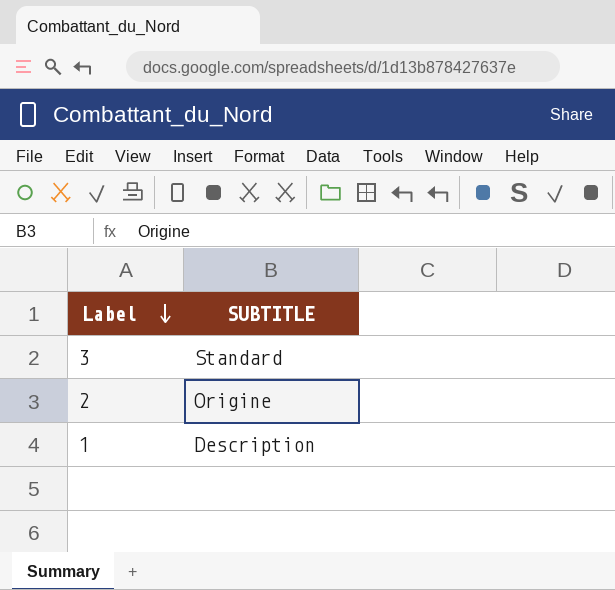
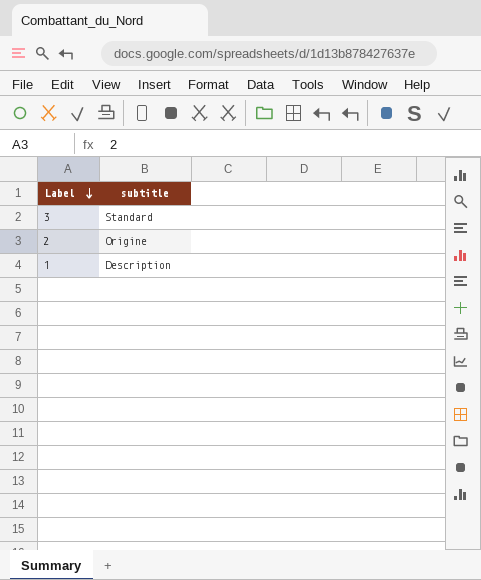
column name: SUBTITLE -> subtitle

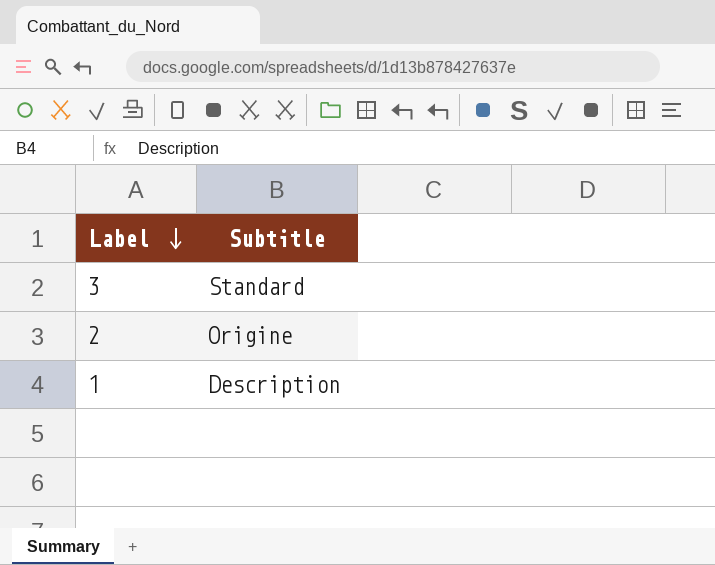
column name: subtitle -> Subtitle

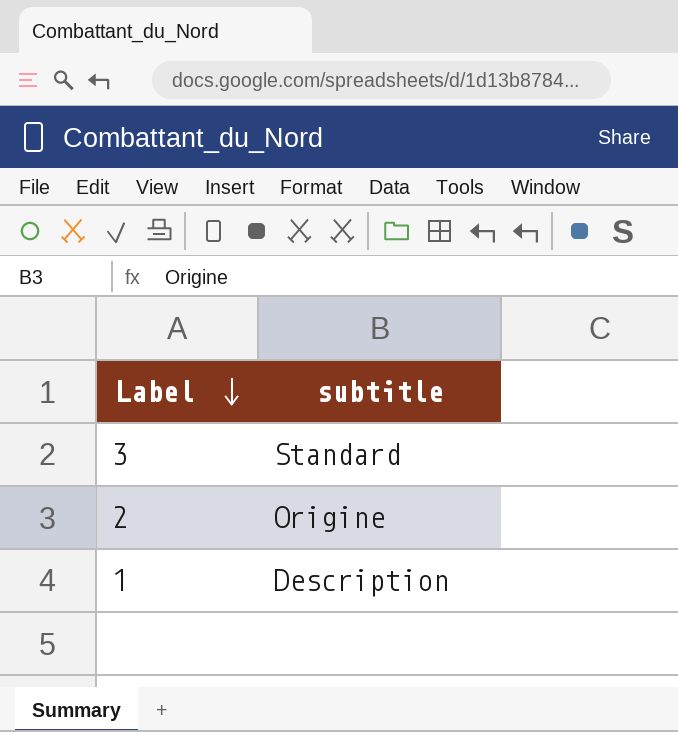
column name: Subtitle -> subtitle

